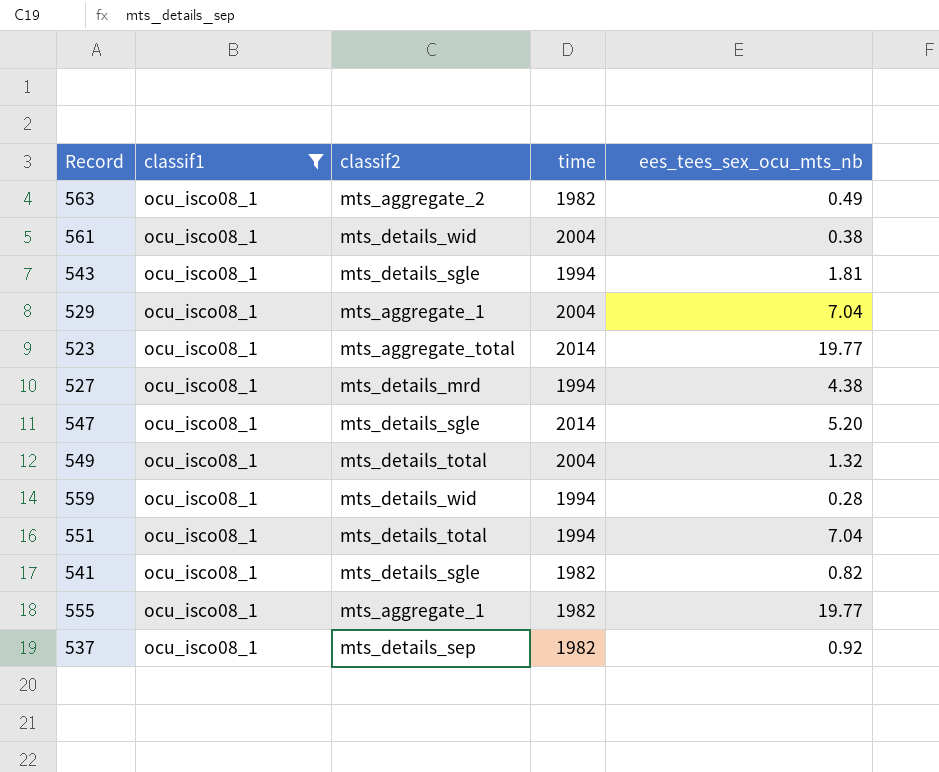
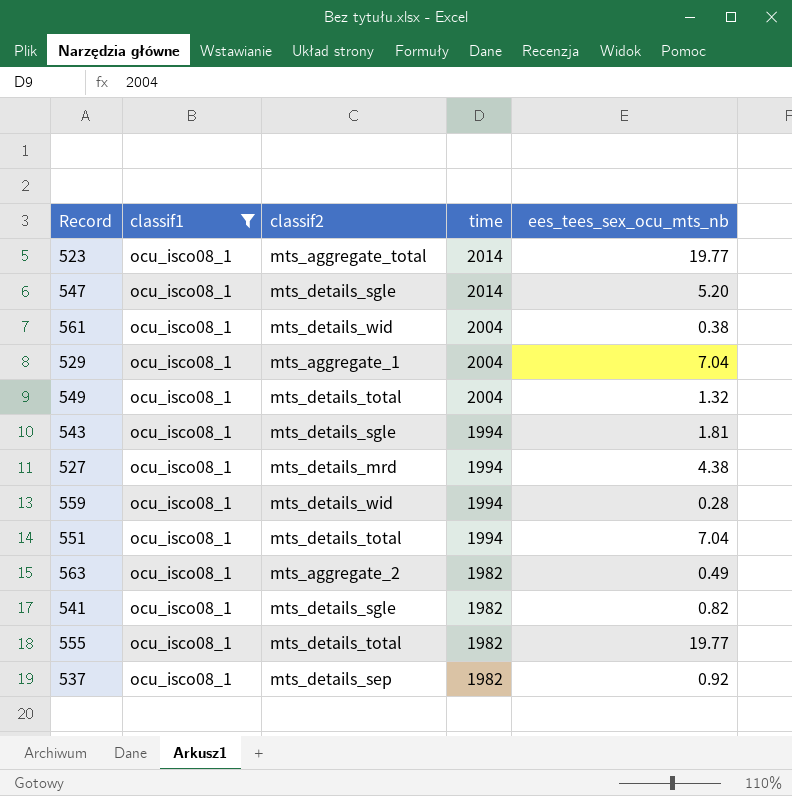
row order: none -> time descending
555 | classif2: mts_aggregate_1 -> mts_details_total

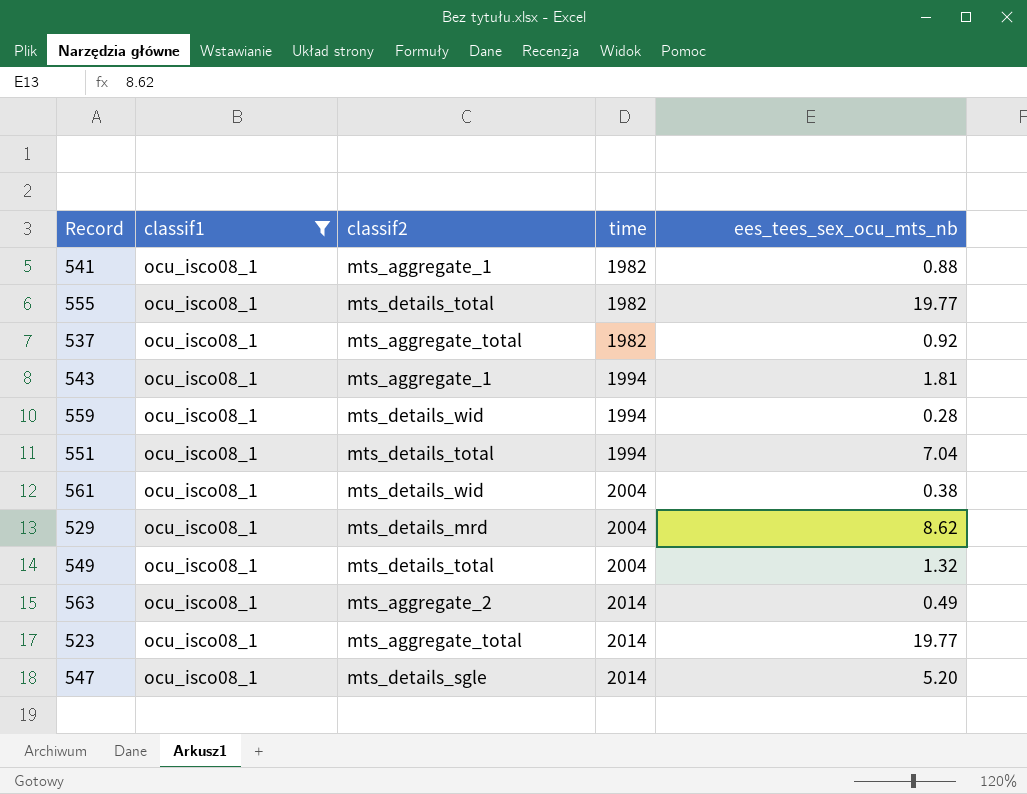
row order: time descending -> time ascending
row 527: ocu_isco08_1 | mts_details_mrd | 1994 | 4.38 -> none
541 | classif2: mts_details_sgle -> mts_aggregate_1
541 | ees_tees_sex_ocu_mts_nb: 0.82 -> 0.88
537 | classif2: mts_details_sep -> mts_aggregate_total
543 | classif2: mts_details_sgle -> mts_aggregate_1
529 | classif2: mts_aggregate_1 -> mts_details_mrd
529 | ees_tees_sex_ocu_mts_nb: 7.04 -> 8.62
563 | time: 1982 -> 2014

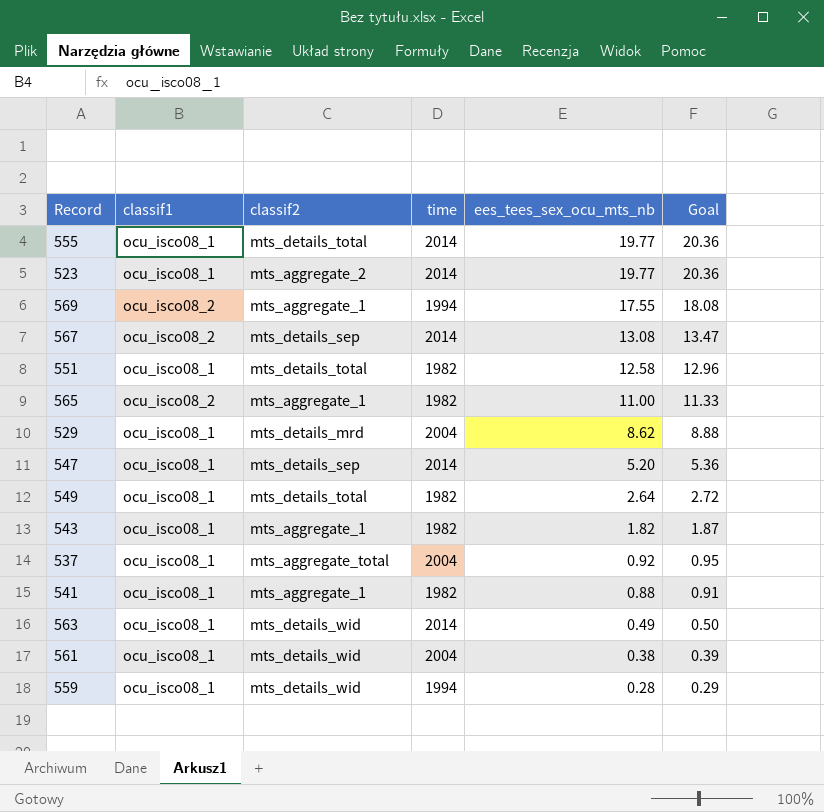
filter: classif1 = ocu_isco08_1 -> none
row order: time ascending -> ees_tees_sex_ocu_mts_nb descending
column Goal | formula: none -> [ees_tees_sex_ocu_mts_nb] * 1.03
555 | time: 1982 -> 2014
523 | classif2: mts_aggregate_total -> mts_aggregate_2
551 | time: 1994 -> 1982
551 | ees_tees_sex_ocu_mts_nb: 7.04 -> 12.58
547 | classif2: mts_details_sgle -> mts_details_sep
549 | time: 2004 -> 1982
549 | ees_tees_sex_ocu_mts_nb: 1.32 -> 2.64
543 | time: 1994 -> 1982
543 | ees_tees_sex_ocu_mts_nb: 1.81 -> 1.82
537 | time: 1982 -> 2004
563 | classif2: mts_aggregate_2 -> mts_details_wid

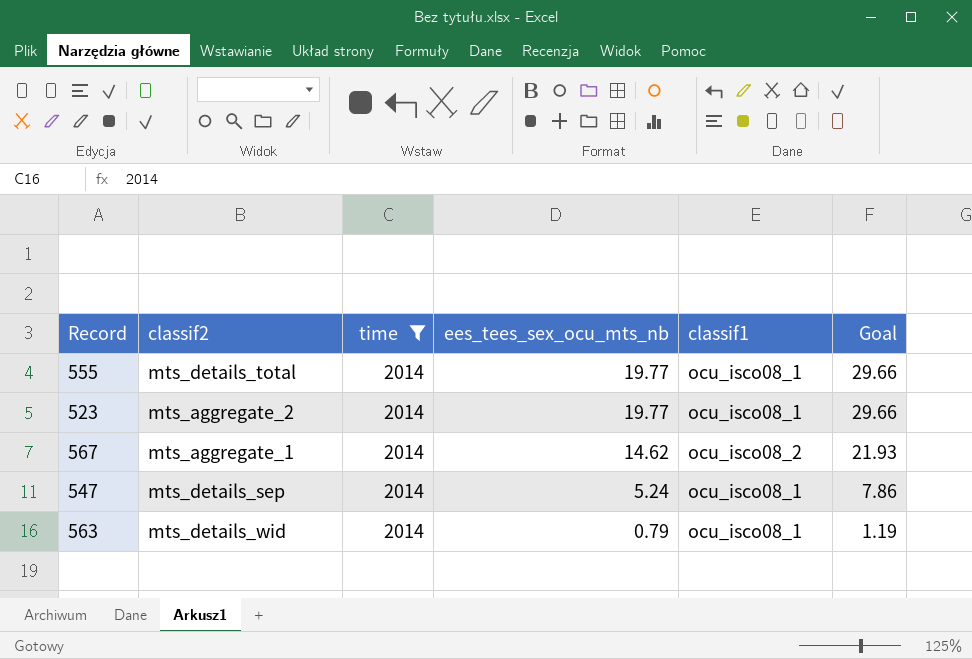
filter: none -> time = 2014
column classif1 | position: 2 -> 5
column Goal | formula: [ees_tees_sex_ocu_mts_nb] * 1.03 -> [ees_tees_sex_ocu_mts_nb] * 1.5
567 | classif2: mts_details_sep -> mts_aggregate_1
567 | ees_tees_sex_ocu_mts_nb: 13.08 -> 14.62
547 | ees_tees_sex_ocu_mts_nb: 5.20 -> 5.24
563 | ees_tees_sex_ocu_mts_nb: 0.49 -> 0.79

